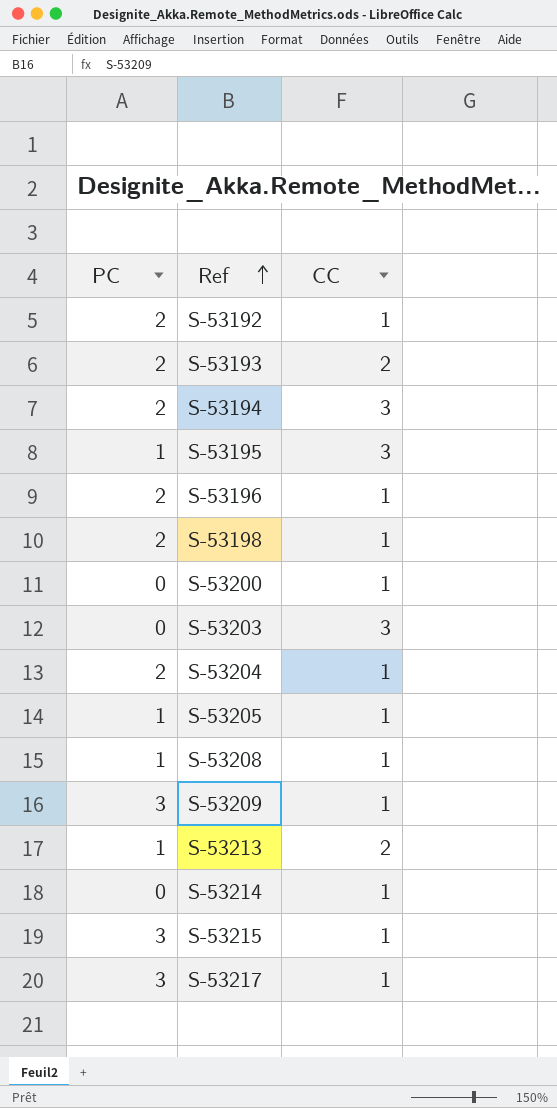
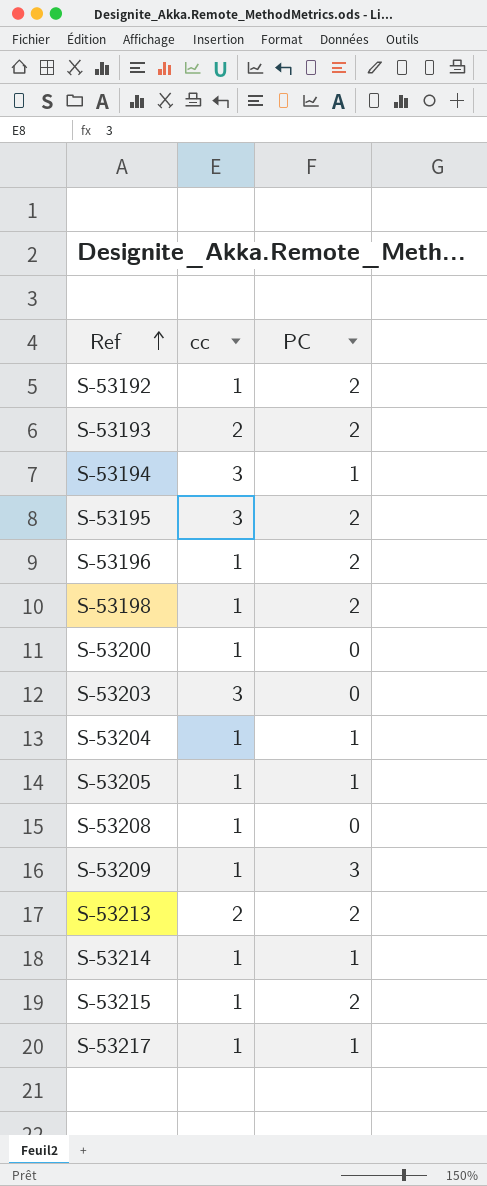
column name: CC -> cc
column PC | position: 1 -> 3
S-53194 | PC: 2 -> 1
S-53195 | PC: 1 -> 2
S-53204 | PC: 2 -> 1
S-53208 | PC: 1 -> 0
S-53213 | PC: 1 -> 2
S-53214 | PC: 0 -> 1
S-53215 | PC: 3 -> 2
S-53217 | PC: 3 -> 1

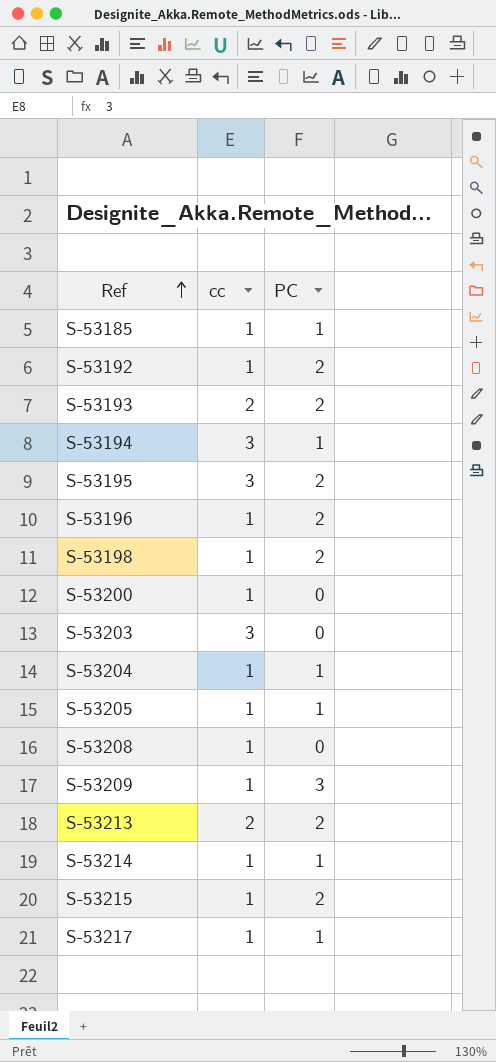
row S-53185: none -> 1 | 1

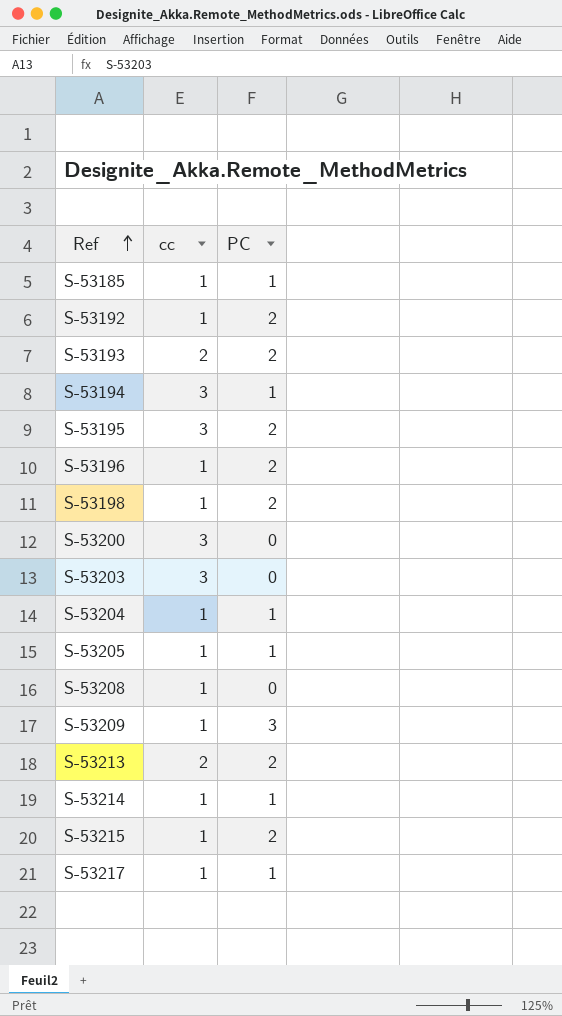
S-53200 | cc: 1 -> 3

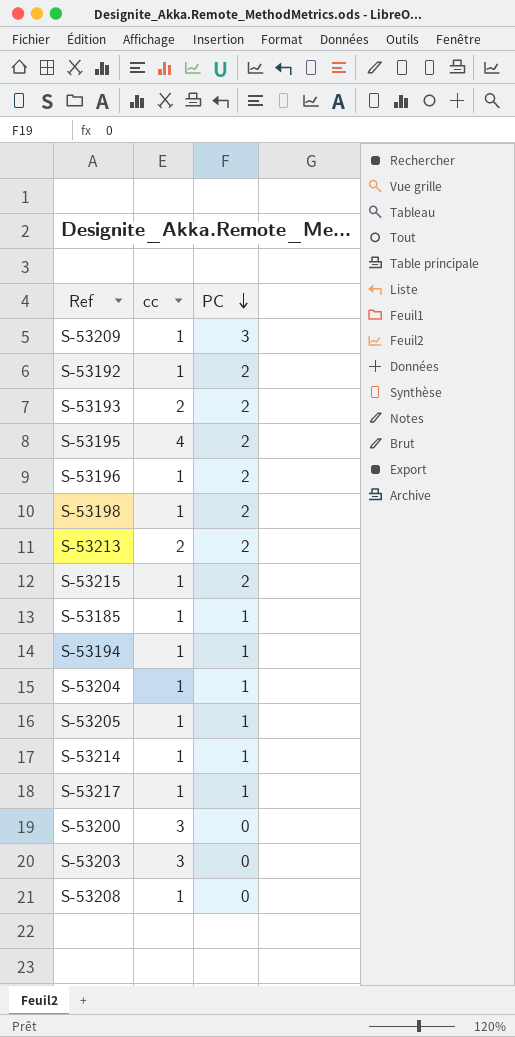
row order: Ref ascending -> PC descending
S-53195 | cc: 3 -> 4
S-53194 | cc: 3 -> 1

